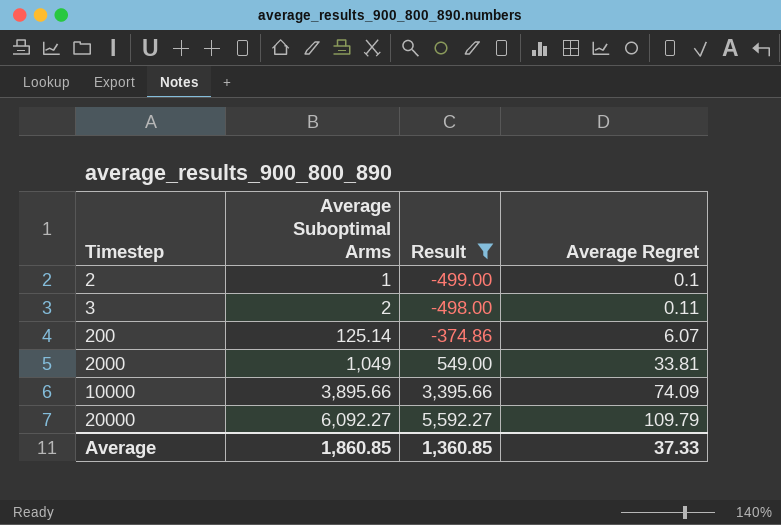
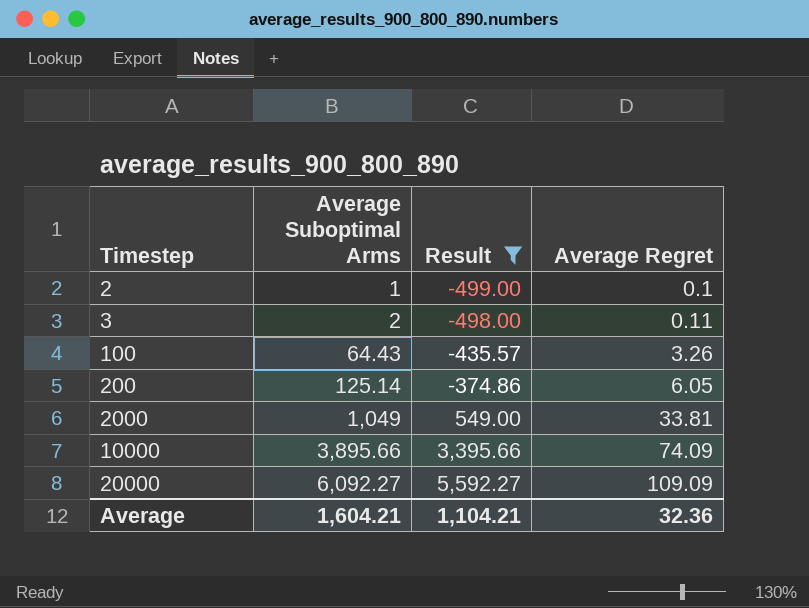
row 100: none -> 64.43 | -435.57 | 3.26
200 | Average Regret: 6.07 -> 6.05
20000 | Average Regret: 109.79 -> 109.09
Average | Average Suboptimal Arms: 1,860.85 -> 1,604.21
Average | Result: 1,360.85 -> 1,104.21
Average | Average Regret: 37.33 -> 32.36

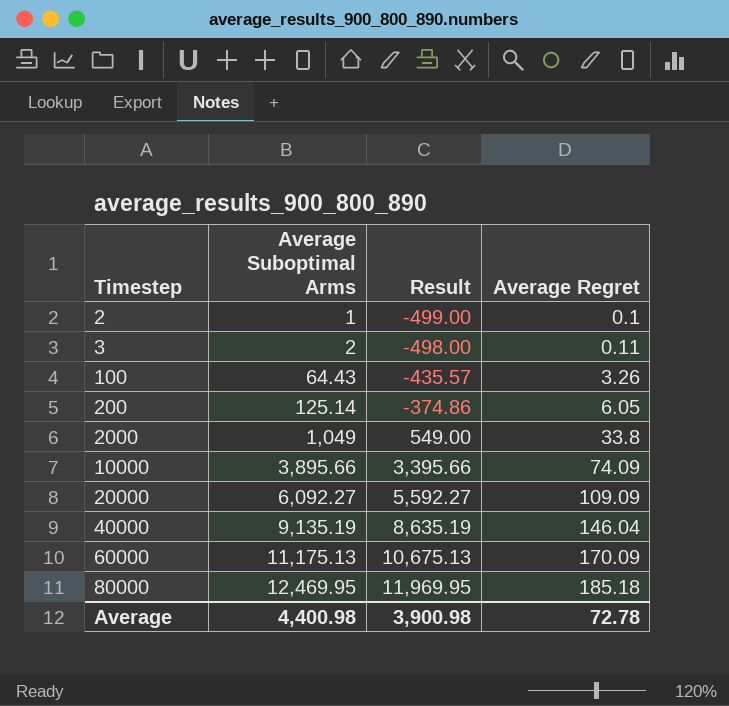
filter: Result <= 5,592.27 -> none
2000 | Average Regret: 33.81 -> 33.8
Average | Average Suboptimal Arms: 1,604.21 -> 4,400.98
Average | Result: 1,104.21 -> 3,900.98
Average | Average Regret: 32.36 -> 72.78

